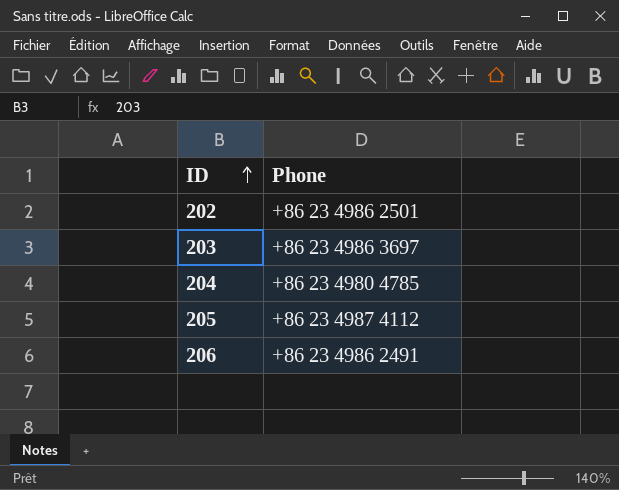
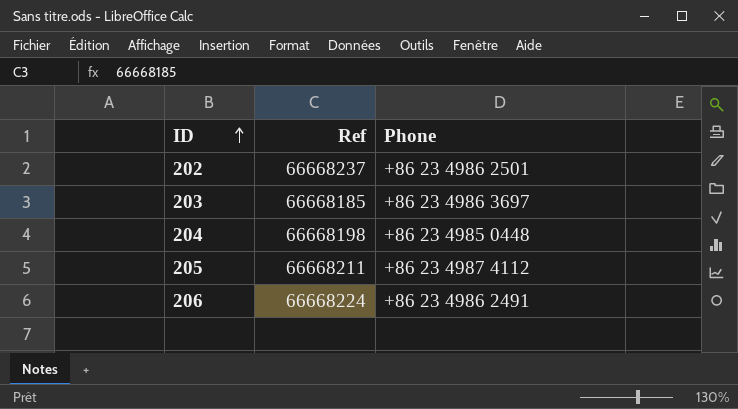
column Ref | position: none -> 2
204 | Phone: +86 23 4980 4785 -> +86 23 4985 0448

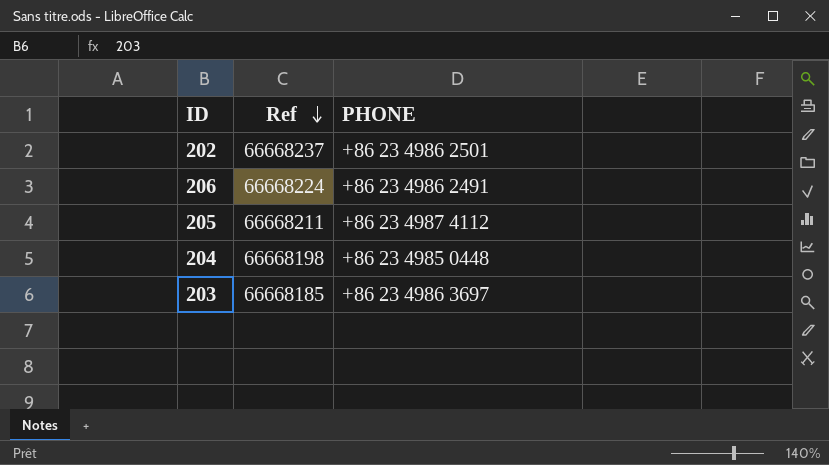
row order: ID ascending -> Ref descending
column name: Phone -> PHONE

